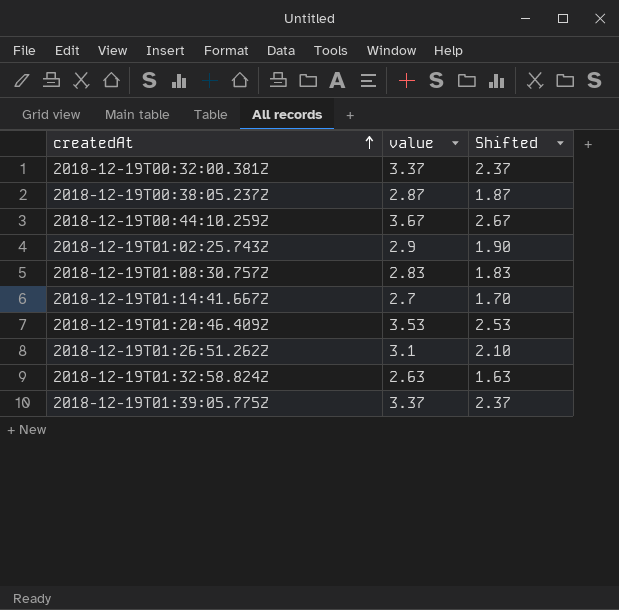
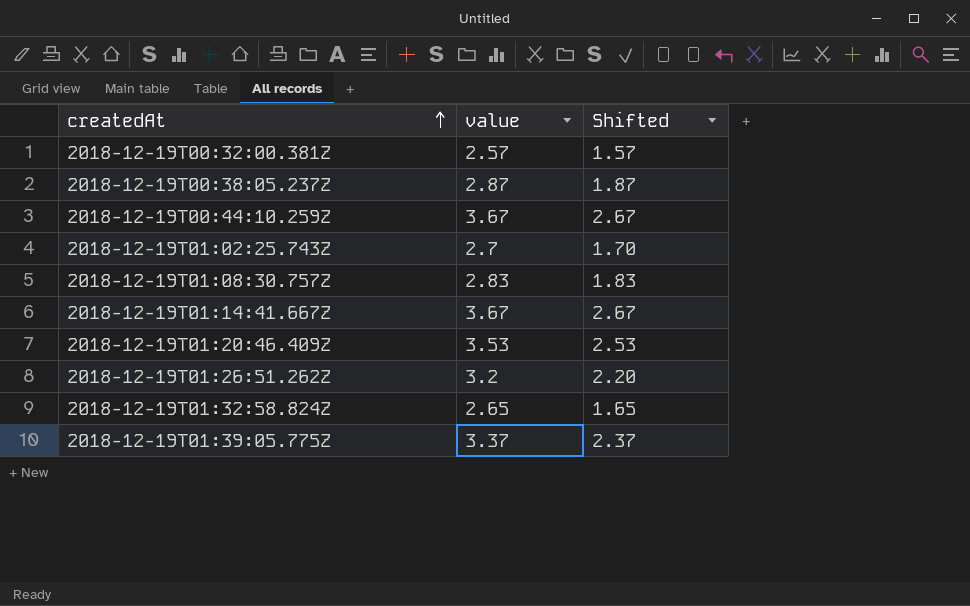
2018-12-19T00:32:00.381Z | value: 3.37 -> 2.57
2018-12-19T00:32:00.381Z | Shifted: 2.37 -> 1.57
2018-12-19T01:02:25.743Z | value: 2.9 -> 2.7
2018-12-19T01:02:25.743Z | Shifted: 1.90 -> 1.70
2018-12-19T01:14:41.667Z | value: 2.7 -> 3.67
2018-12-19T01:14:41.667Z | Shifted: 1.70 -> 2.67
2018-12-19T01:26:51.262Z | value: 3.1 -> 3.2
2018-12-19T01:26:51.262Z | Shifted: 2.10 -> 2.20
2018-12-19T01:32:58.824Z | value: 2.63 -> 2.65
2018-12-19T01:32:58.824Z | Shifted: 1.63 -> 1.65

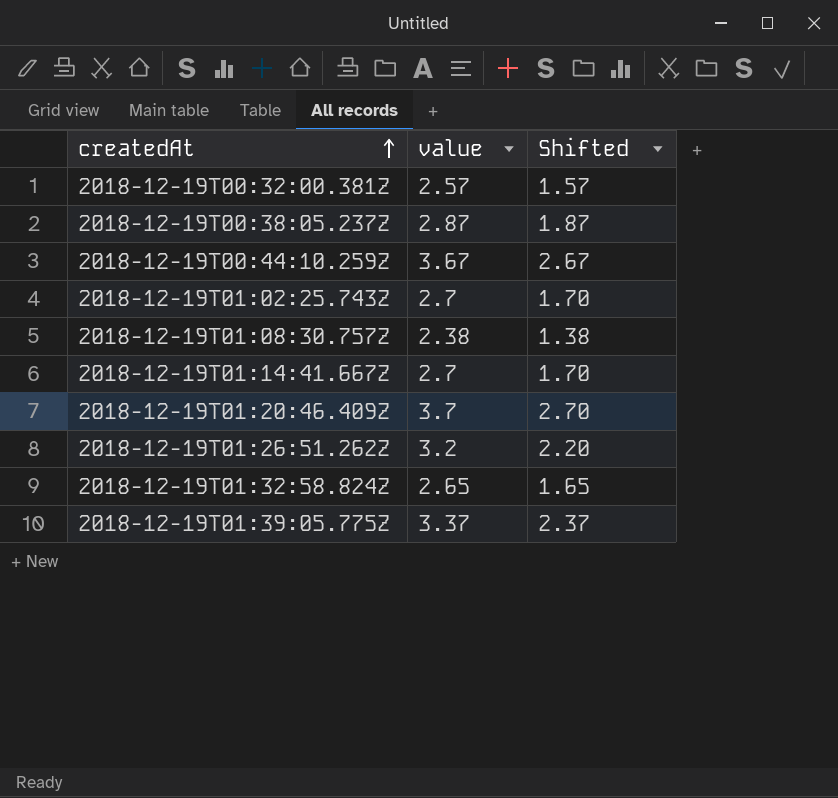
2018-12-19T01:08:30.757Z | value: 2.83 -> 2.38
2018-12-19T01:08:30.757Z | Shifted: 1.83 -> 1.38
2018-12-19T01:14:41.667Z | value: 3.67 -> 2.7
2018-12-19T01:14:41.667Z | Shifted: 2.67 -> 1.70
2018-12-19T01:20:46.409Z | value: 3.53 -> 3.7
2018-12-19T01:20:46.409Z | Shifted: 2.53 -> 2.70

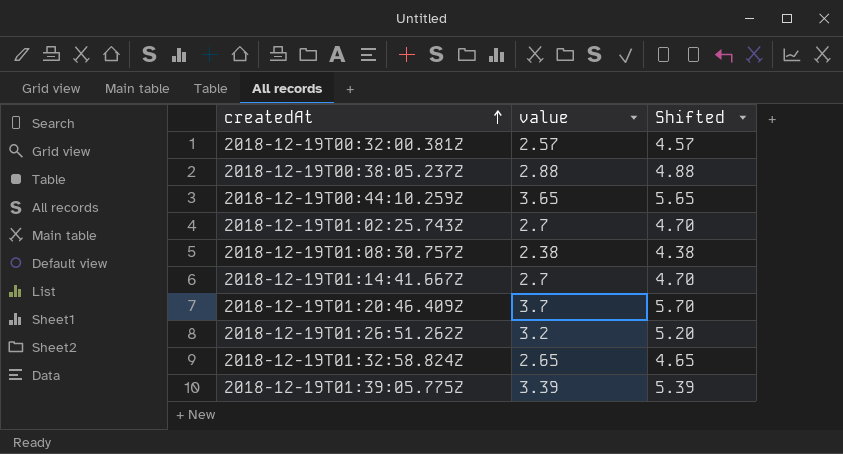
column Shifted | formula: [value] - 1 -> [value] + 2
2018-12-19T00:38:05.237Z | value: 2.87 -> 2.88
2018-12-19T00:44:10.259Z | value: 3.67 -> 3.65
2018-12-19T01:39:05.775Z | value: 3.37 -> 3.39

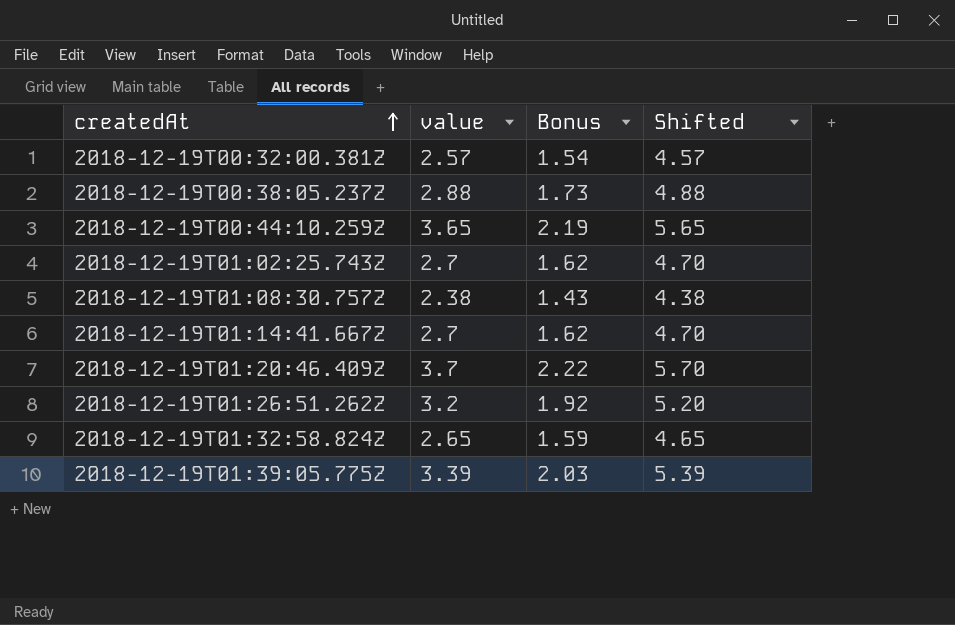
column Bonus | formula: none -> [value] * 0.6

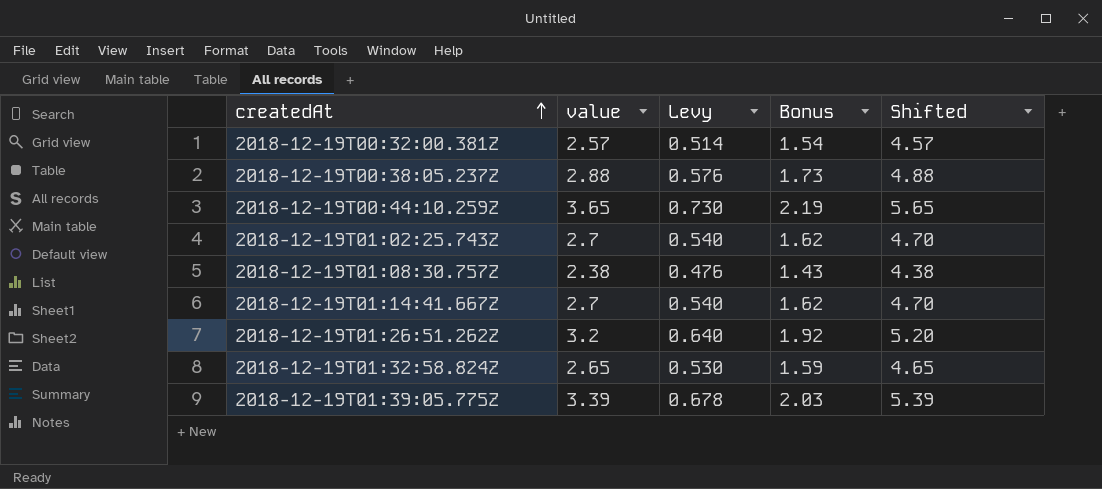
column Levy | formula: none -> [value] * 0.2
row 2018-12-19T01:20:46.409Z: 3.7 | 2.22 | 5.70 -> none

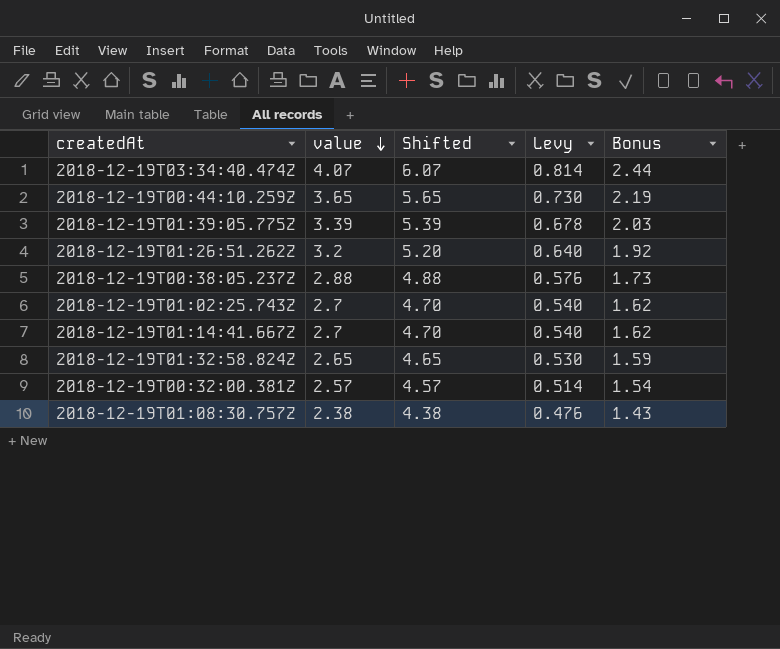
row order: createdAt ascending -> value descending
column Shifted | position: 5 -> 3
row 2018-12-19T03:34:40.474Z: none -> 4.07 | 6.07 | 0.814 | 2.44

